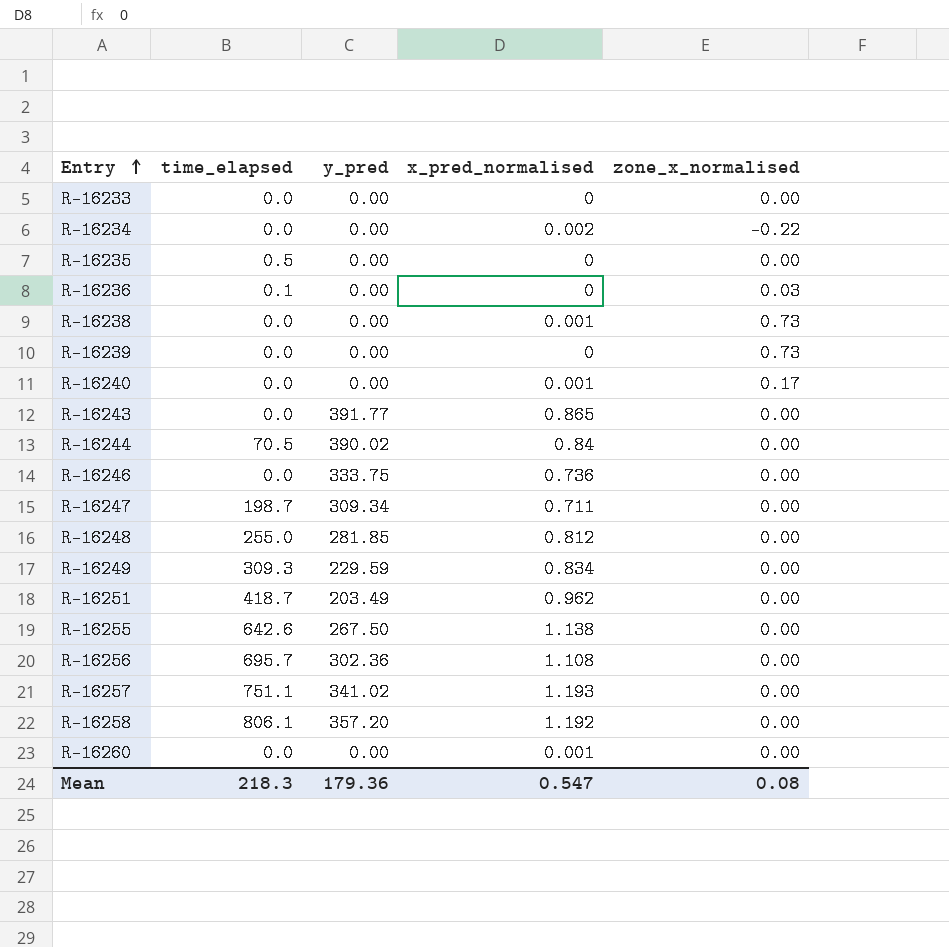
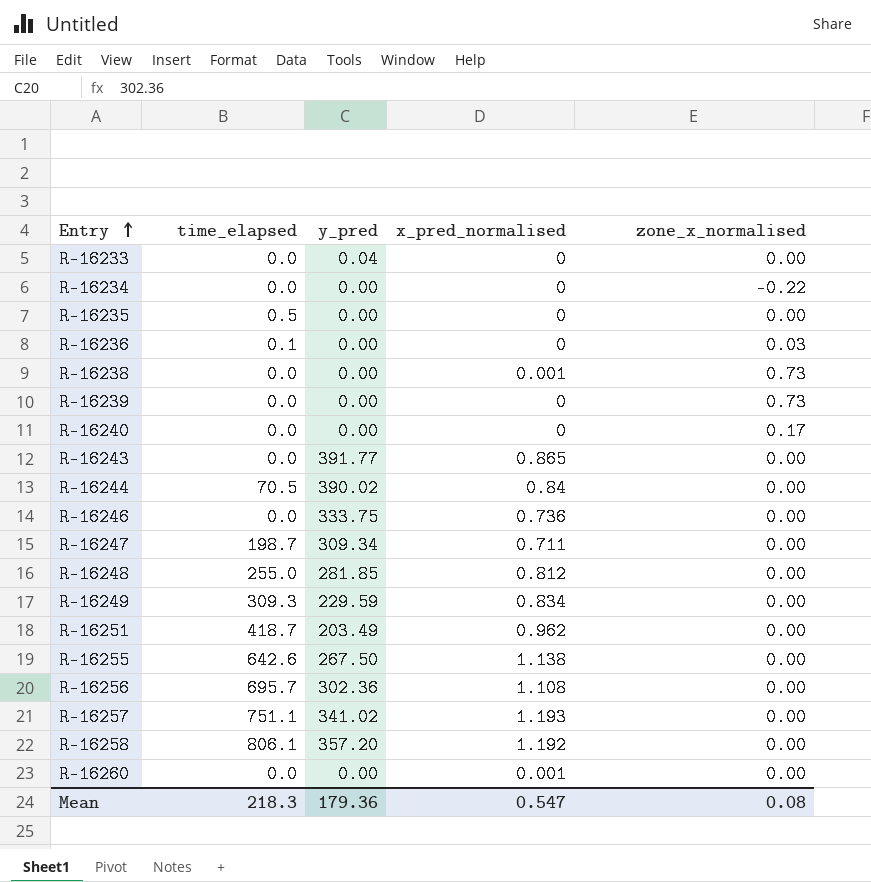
R-16233 | y_pred: 0.00 -> 0.04
R-16234 | x_pred_normalised: 0.002 -> 0
R-16240 | x_pred_normalised: 0.001 -> 0

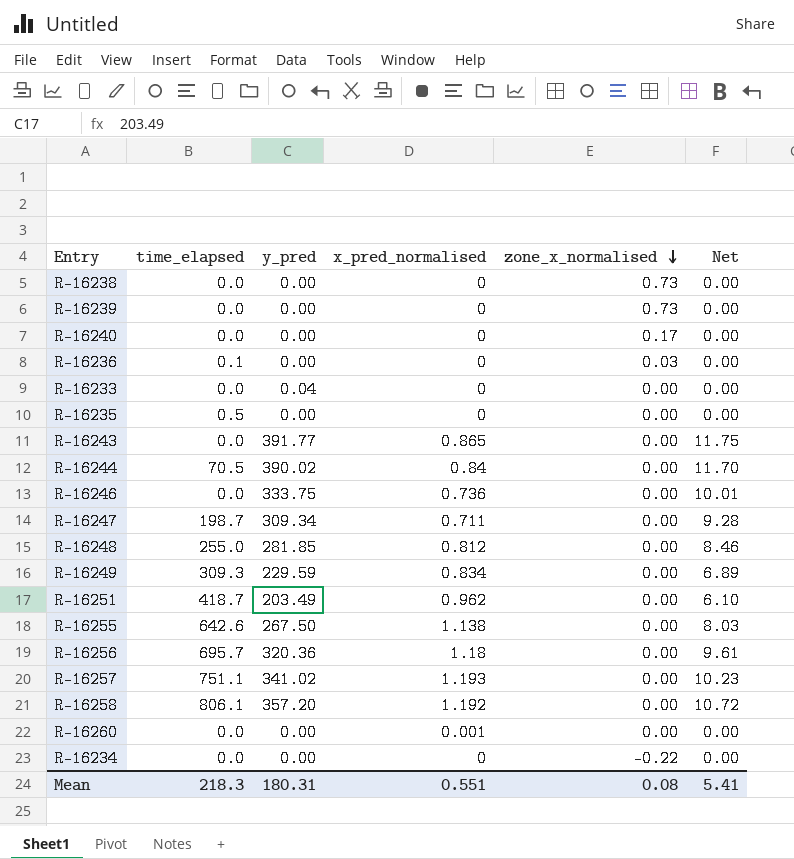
row order: Entry ascending -> zone_x_normalised descending
column Net | formula: none -> [y_pred] * 0.03
R-16238 | x_pred_normalised: 0.001 -> 0
R-16256 | y_pred: 302.36 -> 320.36
R-16256 | x_pred_normalised: 1.108 -> 1.18
Mean | y_pred: 179.36 -> 180.31
Mean | x_pred_normalised: 0.547 -> 0.551

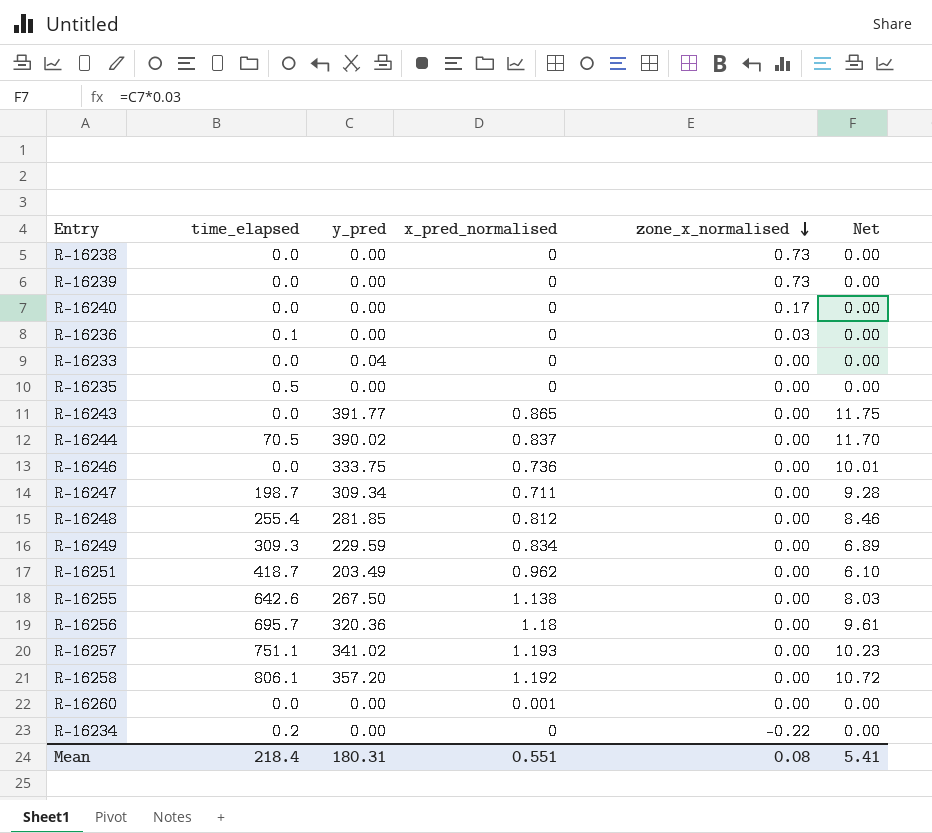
R-16244 | x_pred_normalised: 0.84 -> 0.837
R-16248 | time_elapsed: 255.0 -> 255.4
R-16234 | time_elapsed: 0.0 -> 0.2
Mean | time_elapsed: 218.3 -> 218.4

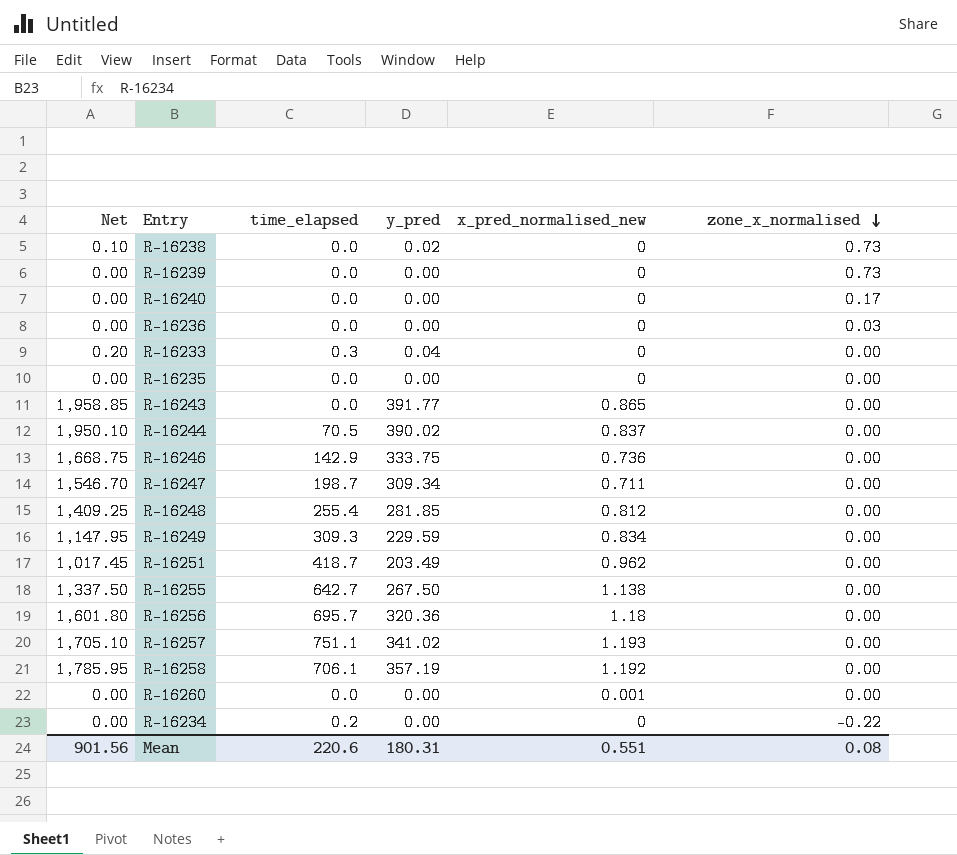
column Net | formula: [y_pred] * 0.03 -> [y_pred] * 5
column Net | position: 6 -> 1
column name: x_pred_normalised -> x_pred_normalised_new
R-16238 | y_pred: 0.00 -> 0.02
R-16236 | time_elapsed: 0.1 -> 0.0
R-16233 | time_elapsed: 0.0 -> 0.3
R-16235 | time_elapsed: 0.5 -> 0.0
R-16246 | time_elapsed: 0.0 -> 142.9
R-16255 | time_elapsed: 642.6 -> 642.7
R-16258 | time_elapsed: 806.1 -> 706.1
R-16258 | y_pred: 357.20 -> 357.19
Mean | Net: 5.41 -> 901.56
Mean | time_elapsed: 218.4 -> 220.6

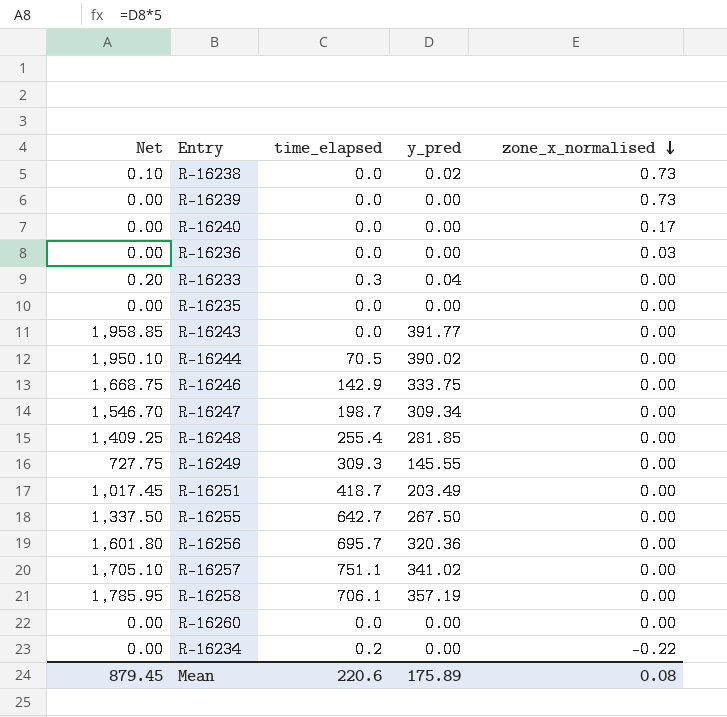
column x_pred_normalised_new | position: 5 -> none
R-16249 | Net: 1,147.95 -> 727.75
R-16249 | y_pred: 229.59 -> 145.55
Mean | Net: 901.56 -> 879.45
Mean | y_pred: 180.31 -> 175.89

